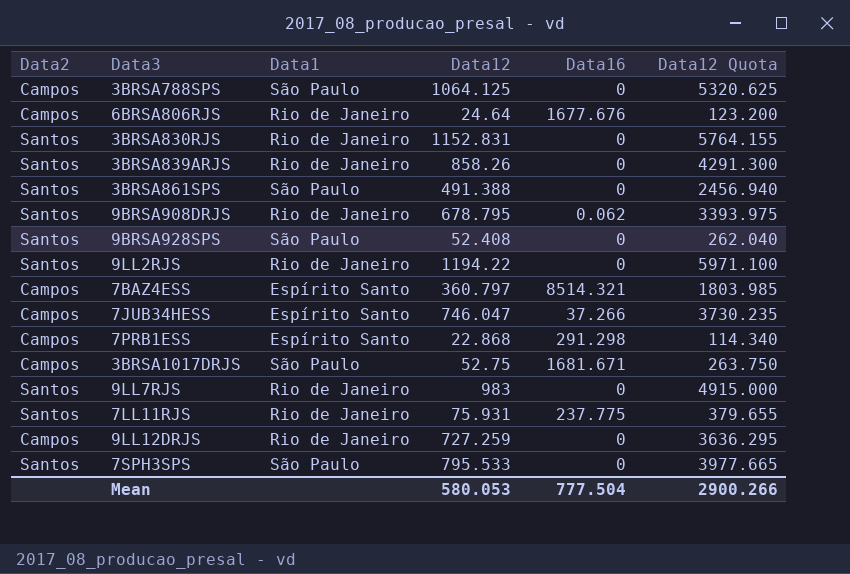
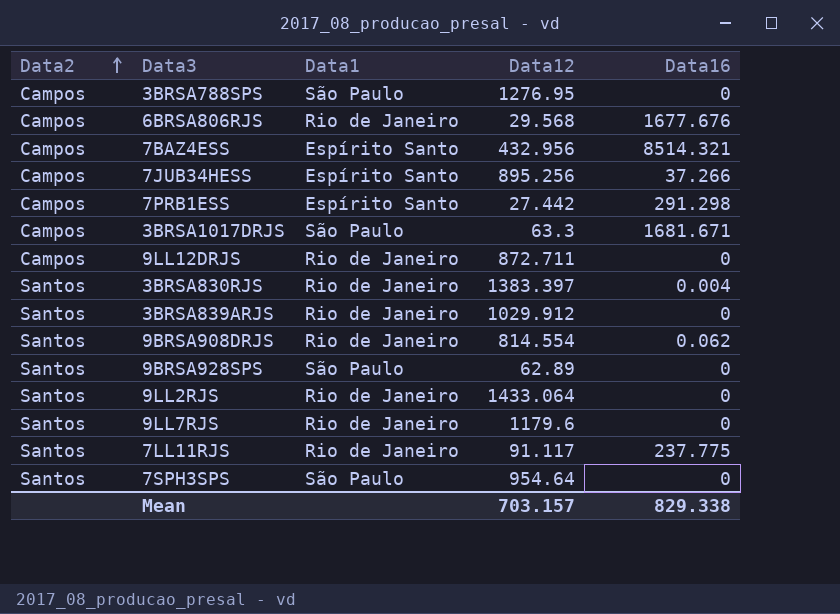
row order: none -> Data2 ascending
column Data12 Quota | formula: [Data12] * 5 -> none
row 3BRSA861SPS: Santos | São Paulo | 491.388 | 0 | 2456.940 -> none
3BRSA788SPS | Data12: 1064.125 -> 1276.95
6BRSA806RJS | Data12: 24.64 -> 29.568
7BAZ4ESS | Data12: 360.797 -> 432.956
7JUB34HESS | Data12: 746.047 -> 895.256
7PRB1ESS | Data12: 22.868 -> 27.442
3BRSA1017DRJS | Data12: 52.75 -> 63.3
9LL12DRJS | Data12: 727.259 -> 872.711
3BRSA830RJS | Data12: 1152.831 -> 1383.397
3BRSA830RJS | Data16: 0 -> 0.004
3BRSA839ARJS | Data12: 858.26 -> 1029.912
9BRSA908DRJS | Data12: 678.795 -> 814.554
9BRSA928SPS | Data12: 52.408 -> 62.89
9LL2RJS | Data12: 1194.22 -> 1433.064
9LL7RJS | Data12: 983 -> 1179.6
7LL11RJS | Data12: 75.931 -> 91.117
7SPH3SPS | Data12: 795.533 -> 954.64
Mean | Data12: 580.053 -> 703.157
Mean | Data16: 777.504 -> 829.338

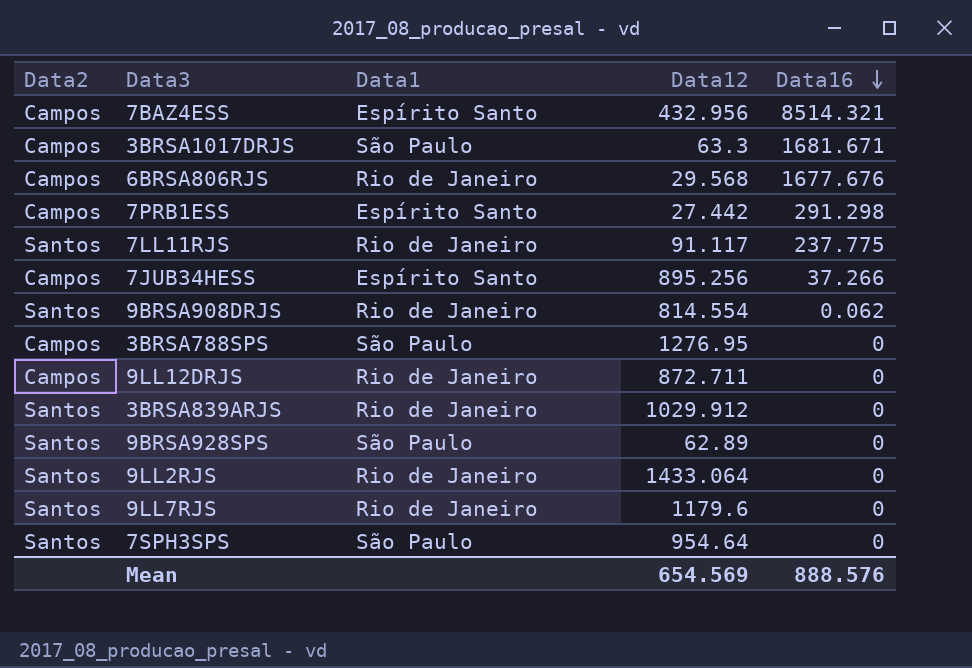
row order: Data2 ascending -> Data16 descending
row 3BRSA830RJS: Santos | Rio de Janeiro | 1383.397 | 0.004 -> none
Mean | Data12: 703.157 -> 654.569
Mean | Data16: 829.338 -> 888.576

